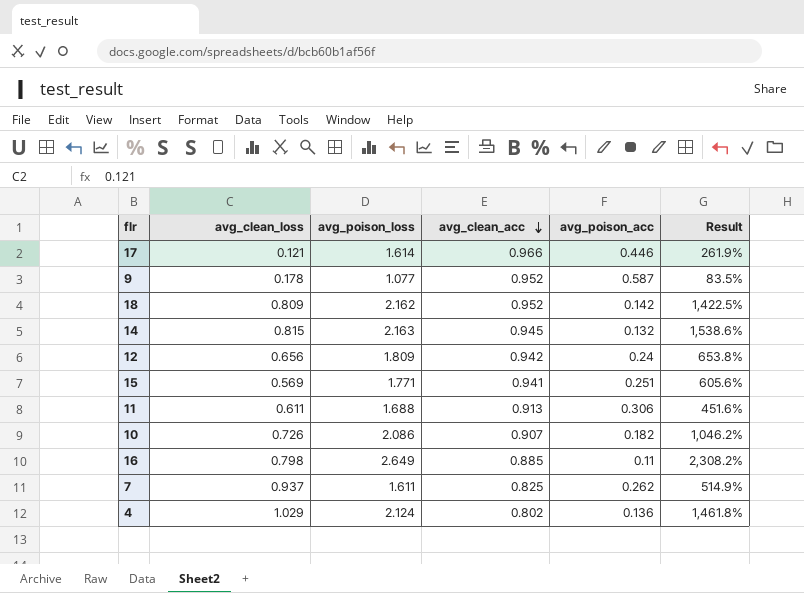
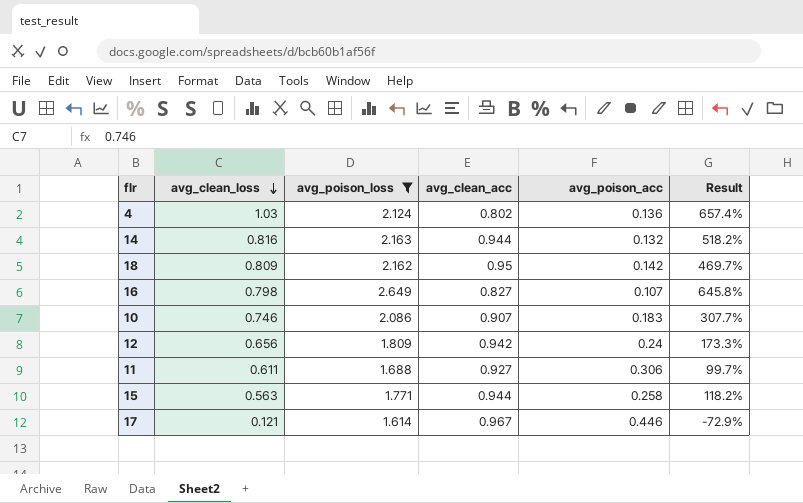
filter: none -> avg_poison_loss >= 1.614
row order: avg_clean_acc descending -> avg_clean_loss descending
column Result | formula: ([avg_poison_loss] - [avg_poison_acc]) / [avg_poison_acc] -> ([avg_clean_loss] - [avg_poison_acc]) / [avg_poison_acc]
4 | avg_clean_loss: 1.029 -> 1.03
14 | avg_clean_loss: 0.815 -> 0.816
14 | avg_clean_acc: 0.945 -> 0.944
18 | avg_clean_acc: 0.952 -> 0.95
16 | avg_clean_acc: 0.885 -> 0.827
16 | avg_poison_acc: 0.11 -> 0.107
10 | avg_clean_loss: 0.726 -> 0.746
10 | avg_poison_acc: 0.182 -> 0.183
11 | avg_clean_acc: 0.913 -> 0.927
15 | avg_clean_loss: 0.569 -> 0.563
15 | avg_clean_acc: 0.941 -> 0.944
15 | avg_poison_acc: 0.251 -> 0.258
17 | avg_clean_acc: 0.966 -> 0.967

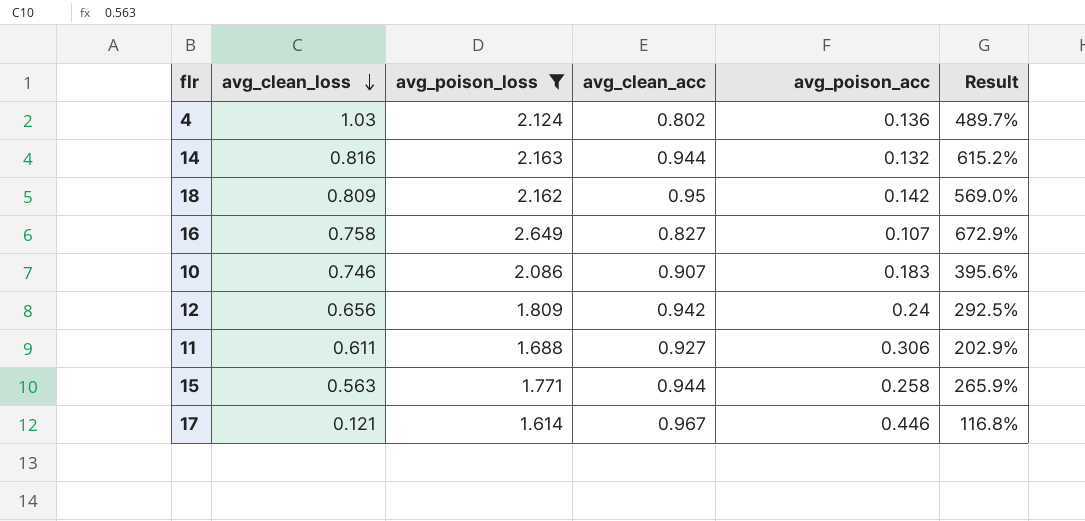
column Result | formula: ([avg_clean_loss] - [avg_poison_acc]) / [avg_poison_acc] -> ([avg_clean_acc] - [avg_poison_acc]) / [avg_poison_acc]
16 | avg_clean_loss: 0.798 -> 0.758

